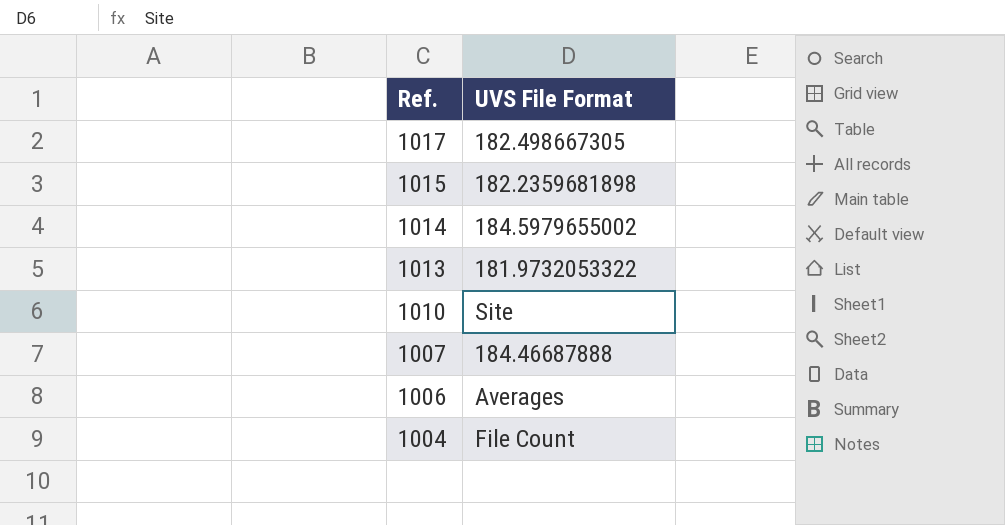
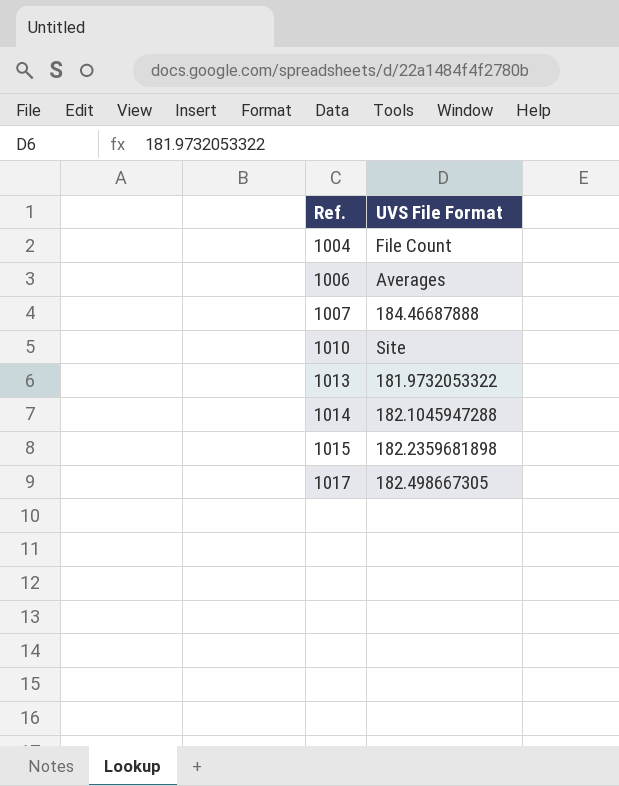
row order: Ref. descending -> Ref. ascending
1014 | UVS File Format: 184.5979655002 -> 182.1045947288

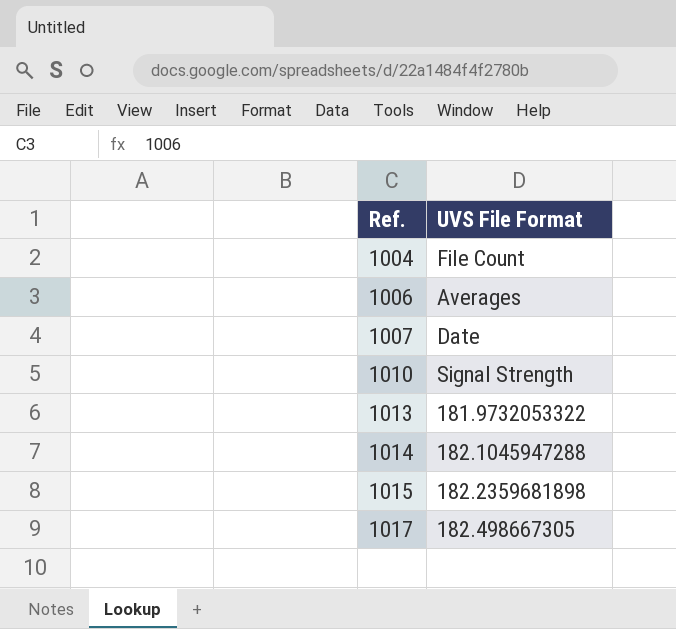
1007 | UVS File Format: 184.46687888 -> Date
1010 | UVS File Format: Site -> Signal Strength

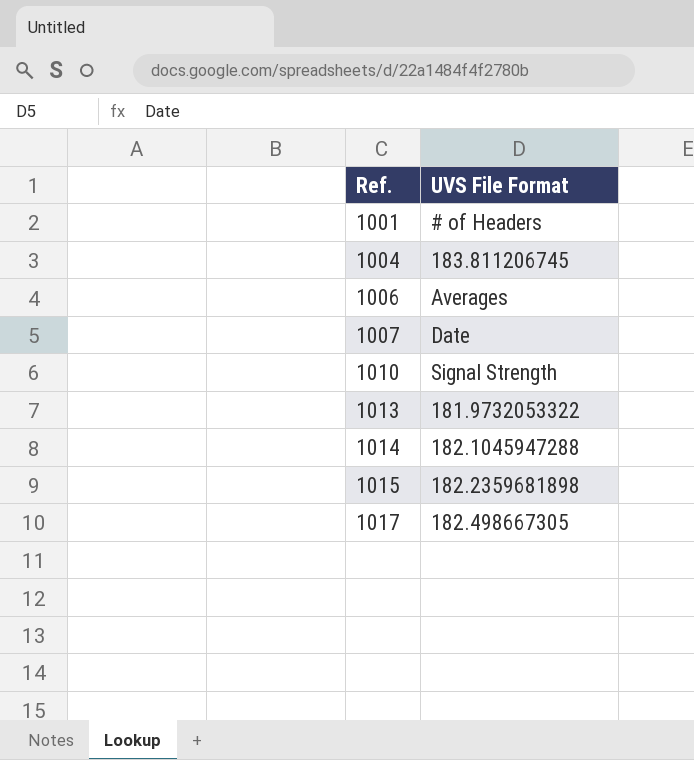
row 1001: none -> # of Headers
1004 | UVS File Format: File Count -> 183.811206745

